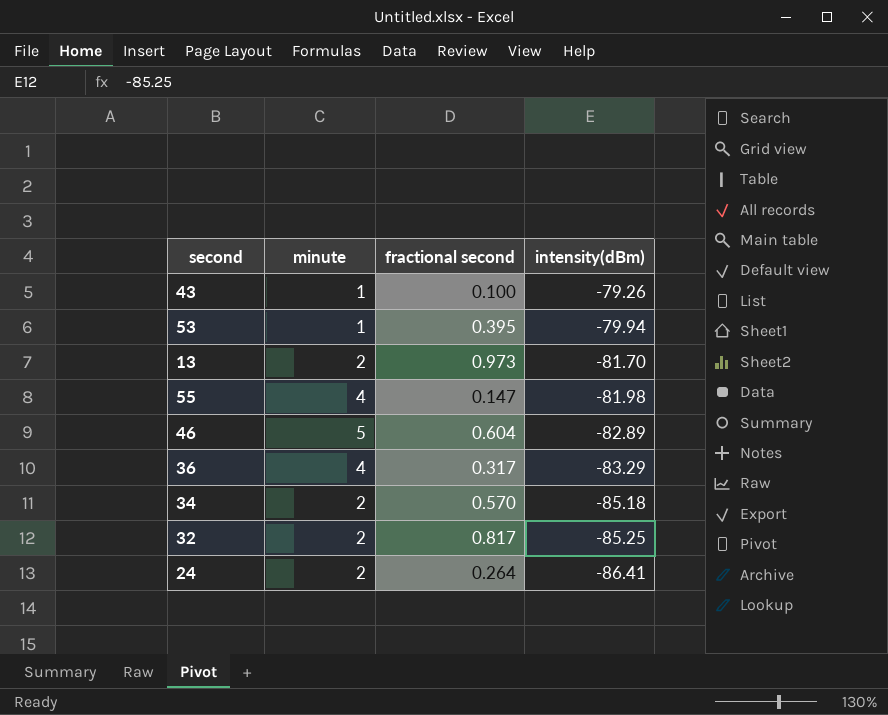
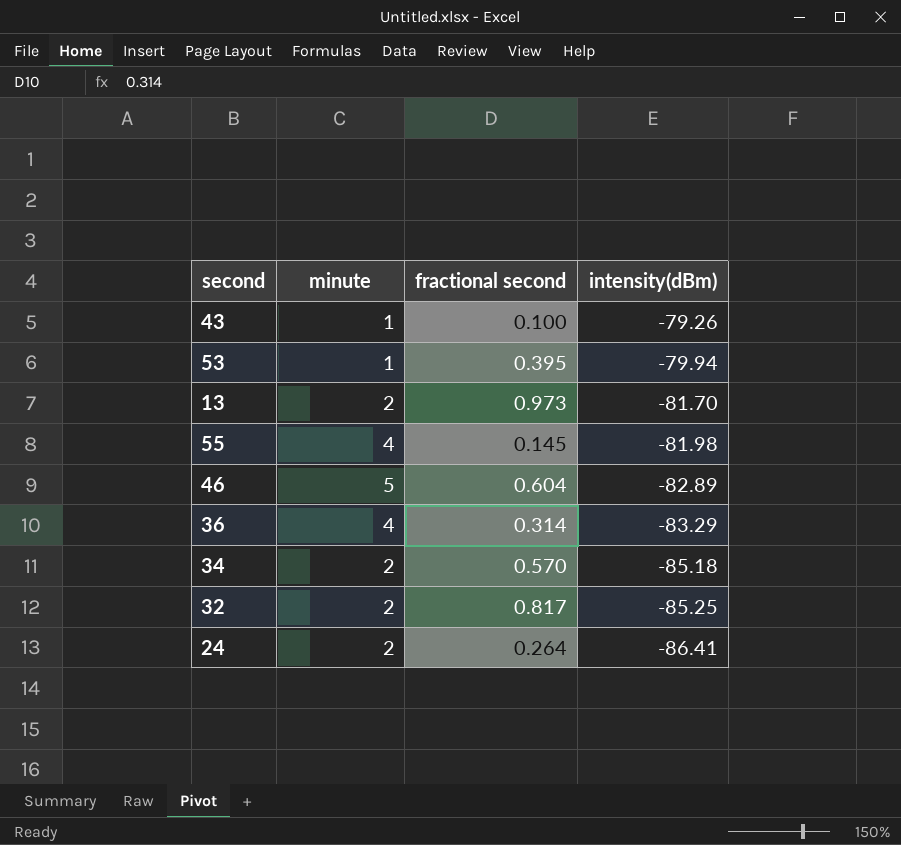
55 | fractional second: 0.147 -> 0.145
36 | fractional second: 0.317 -> 0.314

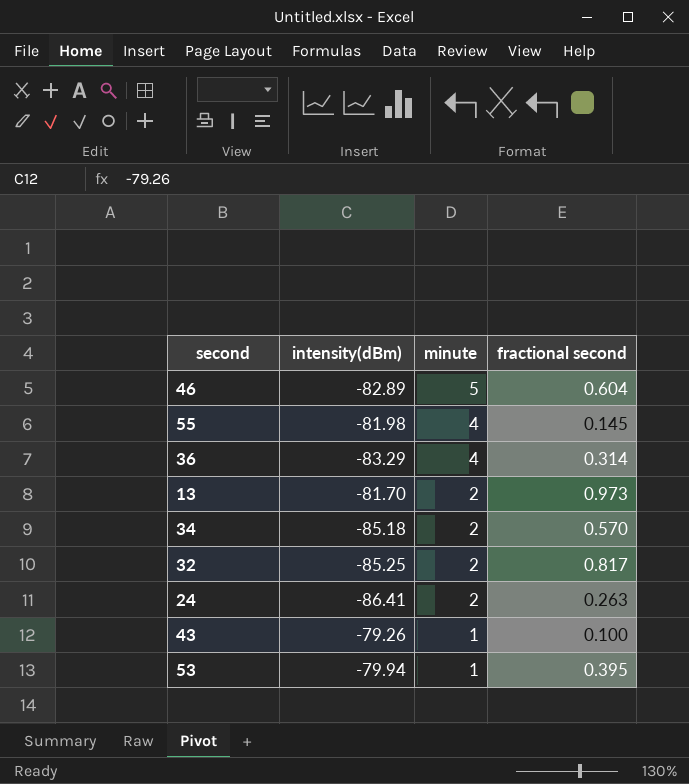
row order: intensity(dBm) descending -> minute descending
column intensity(dBm) | position: 4 -> 2
24 | fractional second: 0.264 -> 0.263

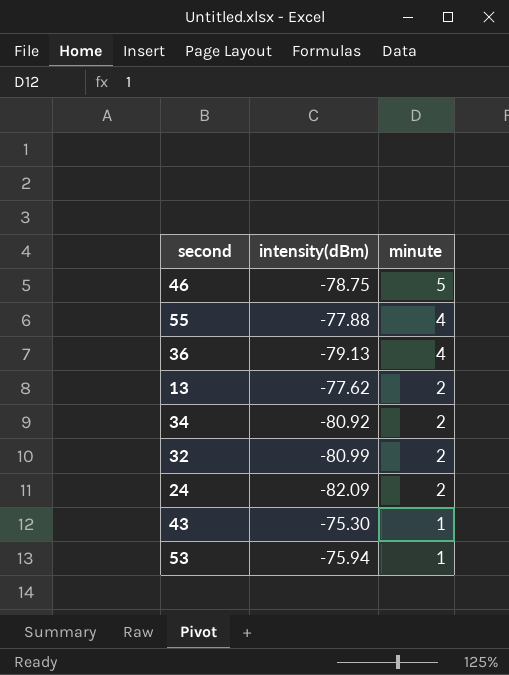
column fractional second | position: 4 -> none
46 | intensity(dBm): -82.89 -> -78.75
55 | intensity(dBm): -81.98 -> -77.88
36 | intensity(dBm): -83.29 -> -79.13
13 | intensity(dBm): -81.70 -> -77.62
34 | intensity(dBm): -85.18 -> -80.92
32 | intensity(dBm): -85.25 -> -80.99
24 | intensity(dBm): -86.41 -> -82.09
43 | intensity(dBm): -79.26 -> -75.30
53 | intensity(dBm): -79.94 -> -75.94

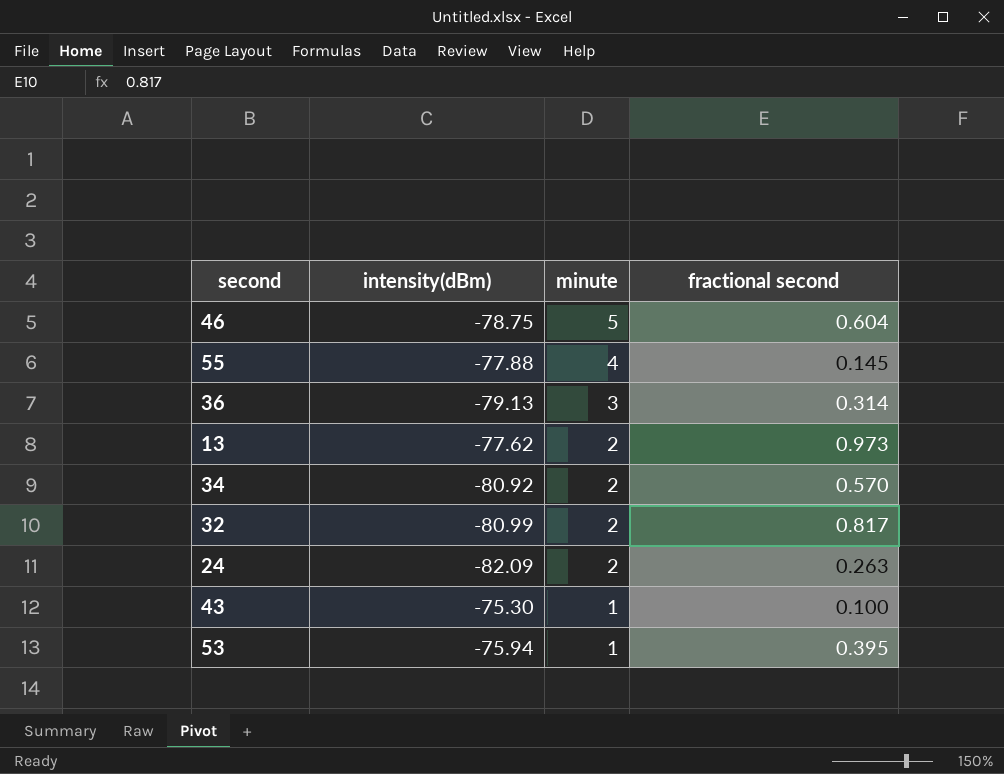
column fractional second | position: none -> 4
36 | minute: 4 -> 3

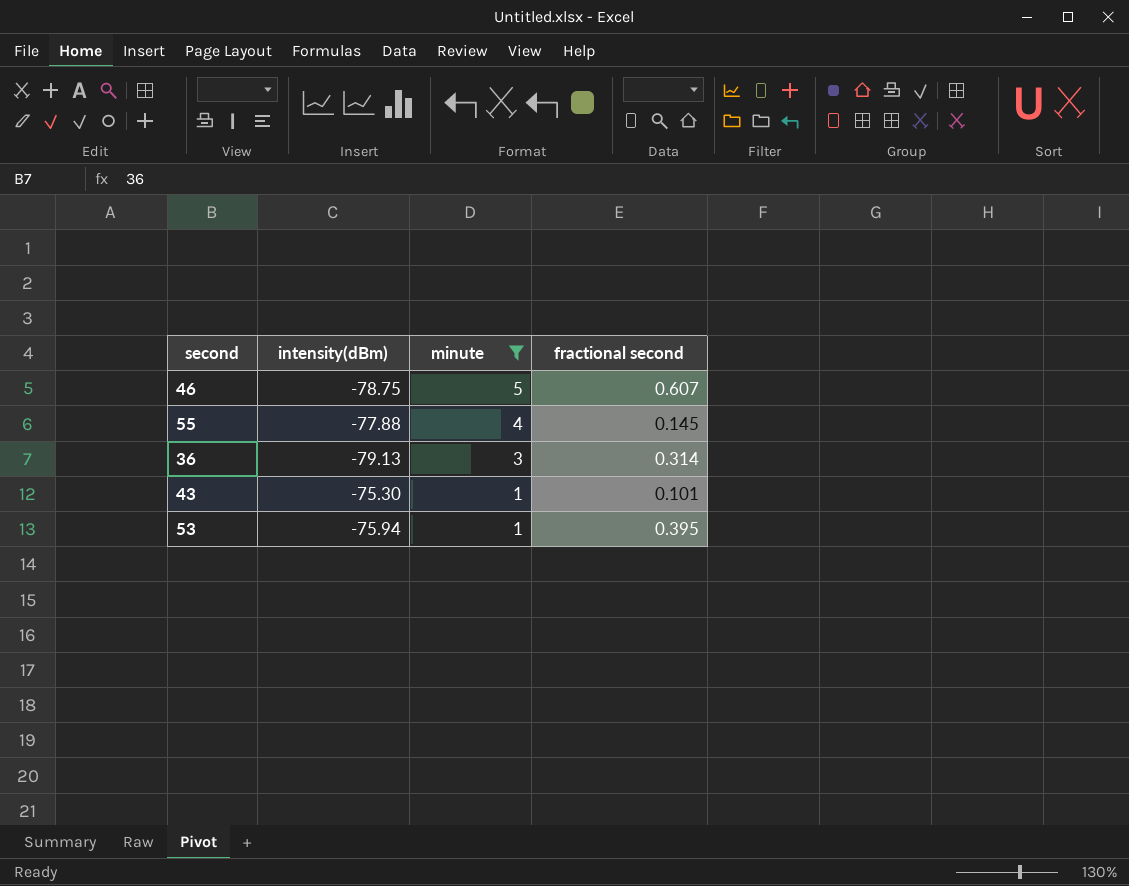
filter: none -> minute != 2
46 | fractional second: 0.604 -> 0.607
43 | fractional second: 0.100 -> 0.101

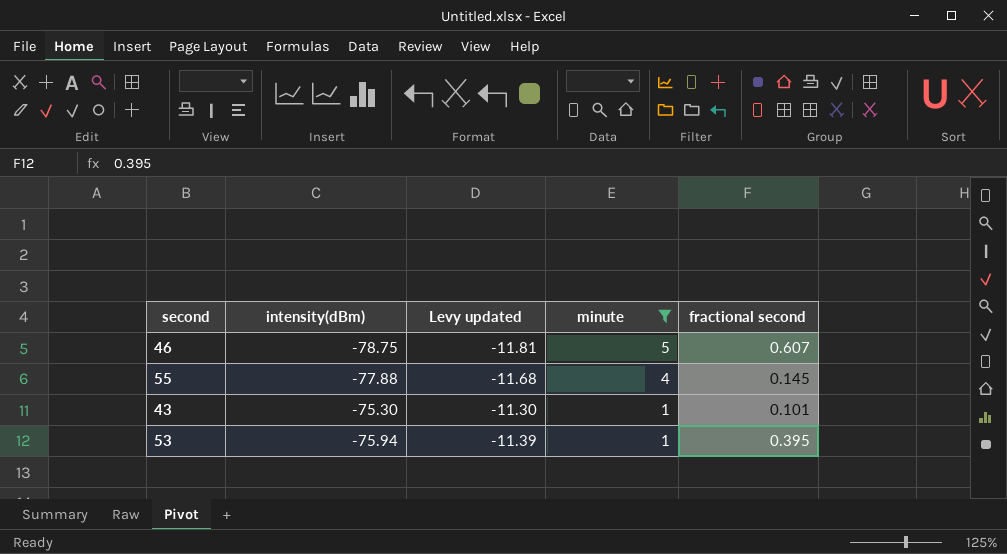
column Levy updated | formula: none -> [intensity(dBm)] * 0.15
row 36: -79.13 | 3 | 0.314 -> none

